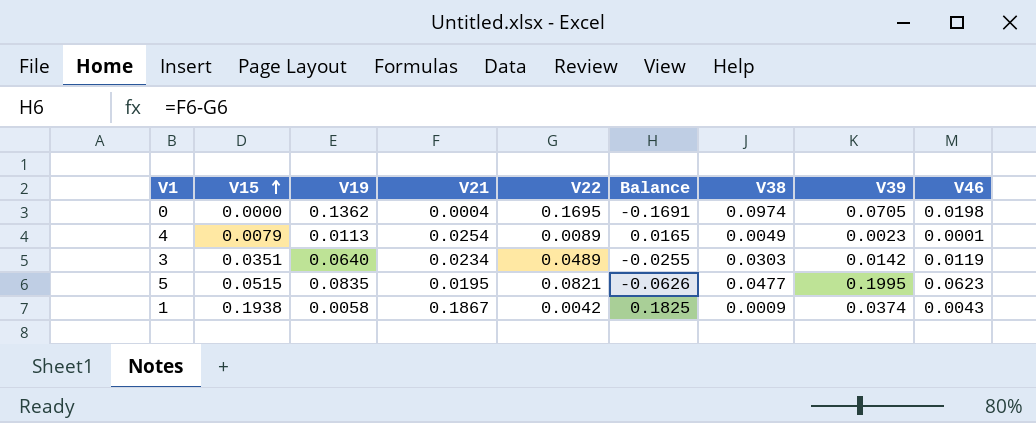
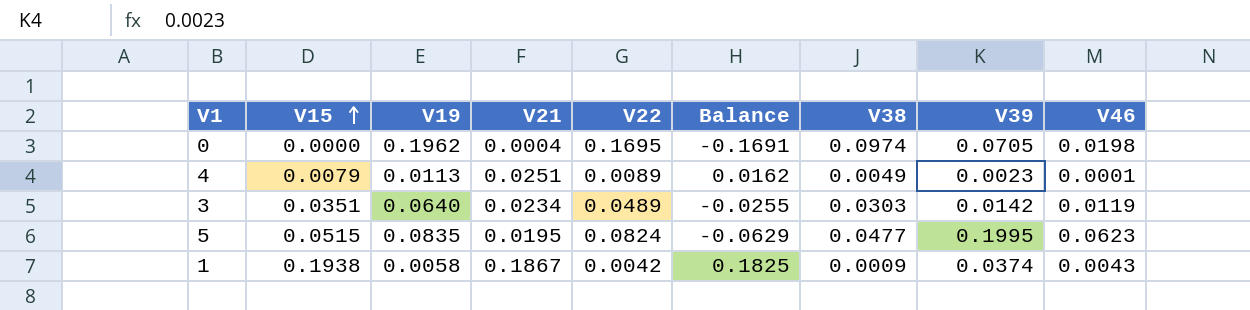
0 | V19: 0.1362 -> 0.1962
4 | V21: 0.0254 -> 0.0251
4 | Balance: 0.0165 -> 0.0162
5 | V22: 0.0821 -> 0.0824
5 | Balance: -0.0626 -> -0.0629

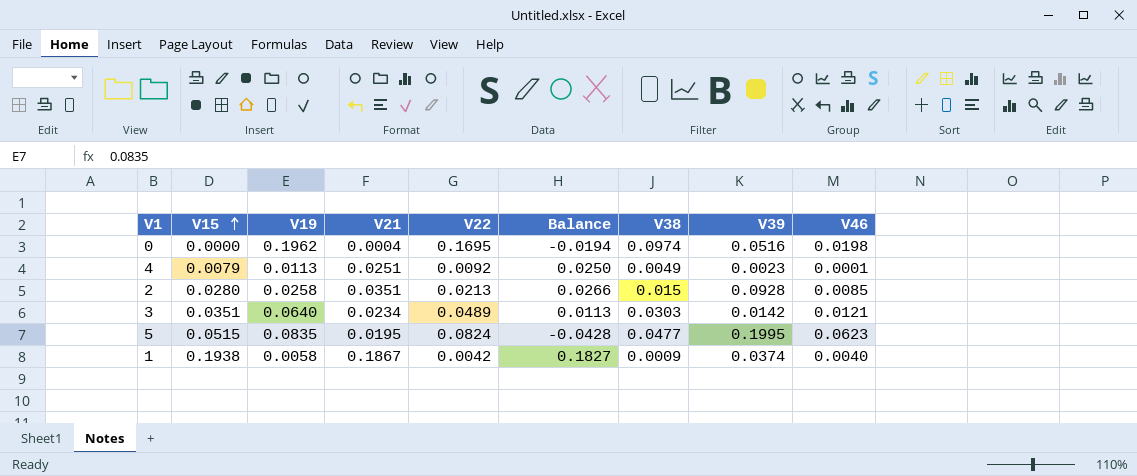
column Balance | formula: [V21] - [V22] -> [V21] - [V46]
0 | V39: 0.0705 -> 0.0516
4 | V22: 0.0089 -> 0.0092
row 2: none -> 0.0280 | 0.0258 | 0.0351 | 0.0213 | 0.0266 | 0.015 | 0.0928 | 0.0085
3 | V46: 0.0119 -> 0.0121
1 | V46: 0.0043 -> 0.0040

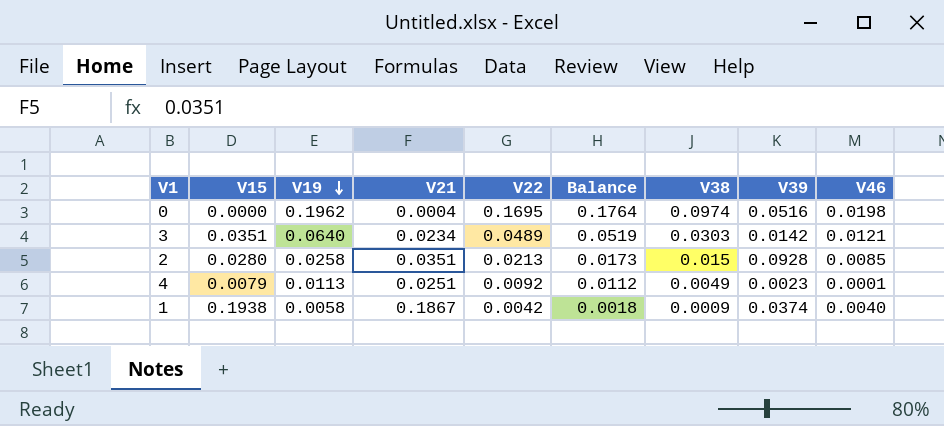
row order: V15 ascending -> V19 descending
column Balance | formula: [V21] - [V46] -> [V19] - [V46]
row 5: 0.0515 | 0.0835 | 0.0195 | 0.0824 | -0.0428 | 0.0477 | 0.1995 | 0.0623 -> none

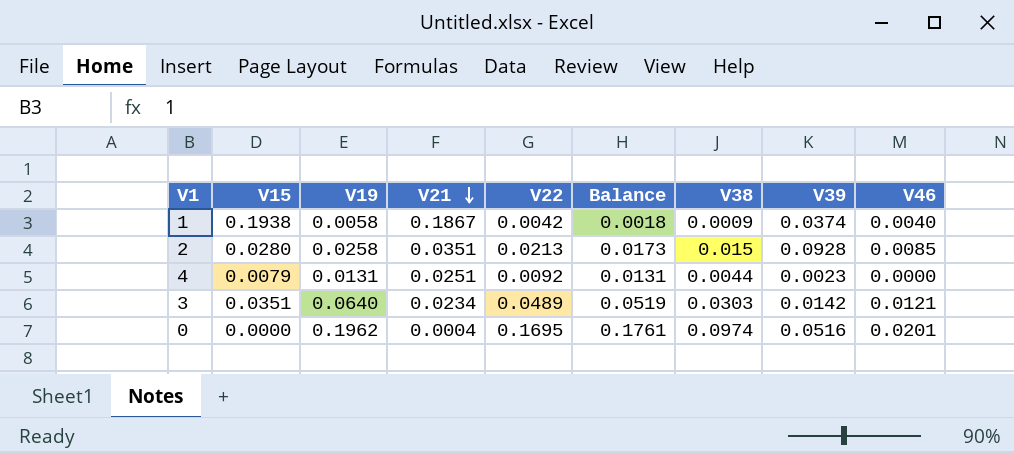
row order: V19 descending -> V21 descending
4 | V19: 0.0113 -> 0.0131
4 | Balance: 0.0112 -> 0.0131
4 | V38: 0.0049 -> 0.0044
4 | V46: 0.0001 -> 0.0000
0 | Balance: 0.1764 -> 0.1761
0 | V46: 0.0198 -> 0.0201

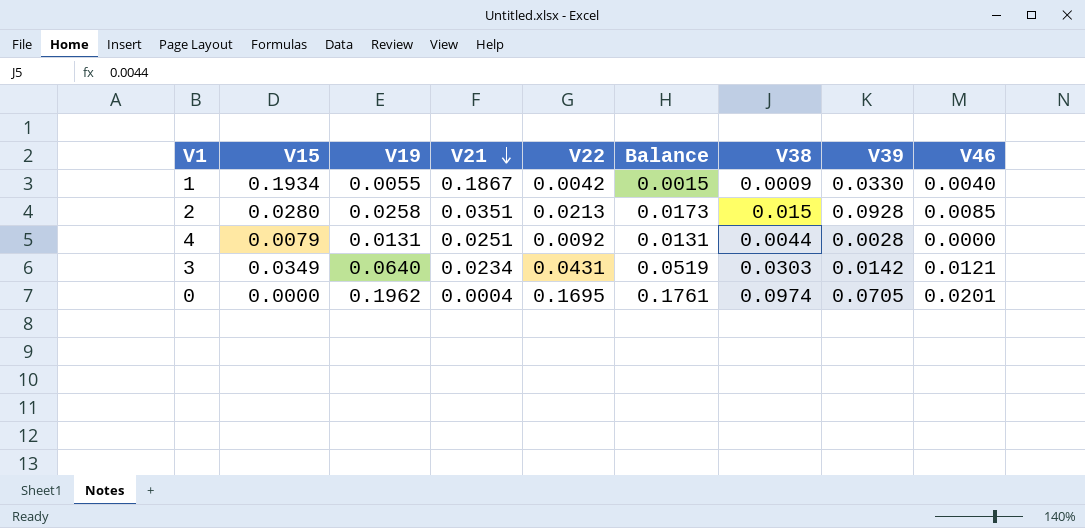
1 | V15: 0.1938 -> 0.1934
1 | V19: 0.0058 -> 0.0055
1 | Balance: 0.0018 -> 0.0015
1 | V39: 0.0374 -> 0.0330
4 | V39: 0.0023 -> 0.0028
3 | V15: 0.0351 -> 0.0349
3 | V22: 0.0489 -> 0.0431
0 | V39: 0.0516 -> 0.0705

